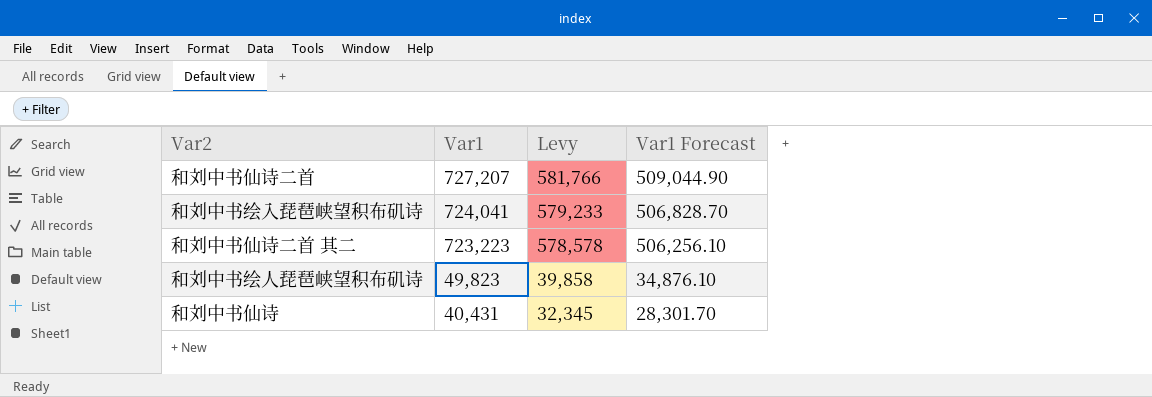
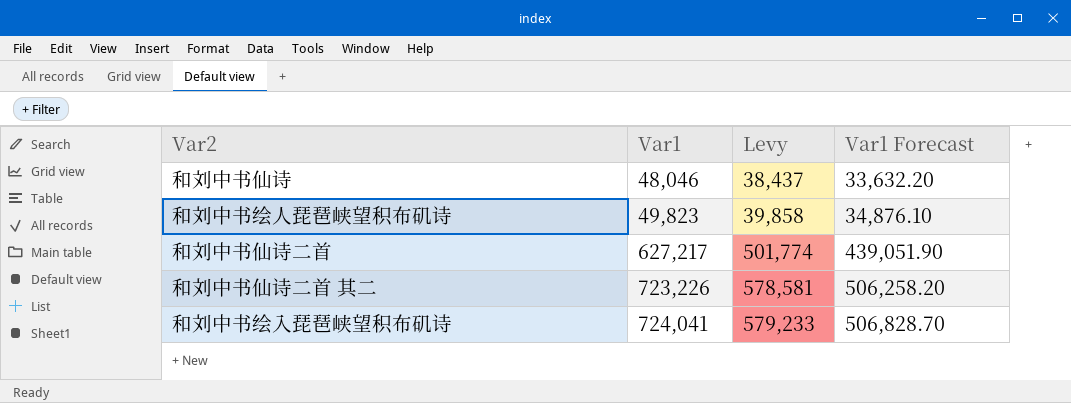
row order: Var1 descending -> Var1 ascending
和刘中书仙诗 | Var1: 40,431 -> 48,046
和刘中书仙诗 | Levy: 32,345 -> 38,437
和刘中书仙诗 | Var1 Forecast: 28,301.70 -> 33,632.20
和刘中书仙诗二首 | Var1: 727,207 -> 627,217
和刘中书仙诗二首 | Levy: 581,766 -> 501,774
和刘中书仙诗二首 | Var1 Forecast: 509,044.90 -> 439,051.90
和刘中书仙诗二首 其二 | Var1: 723,223 -> 723,226
和刘中书仙诗二首 其二 | Levy: 578,578 -> 578,581
和刘中书仙诗二首 其二 | Var1 Forecast: 506,256.10 -> 506,258.20

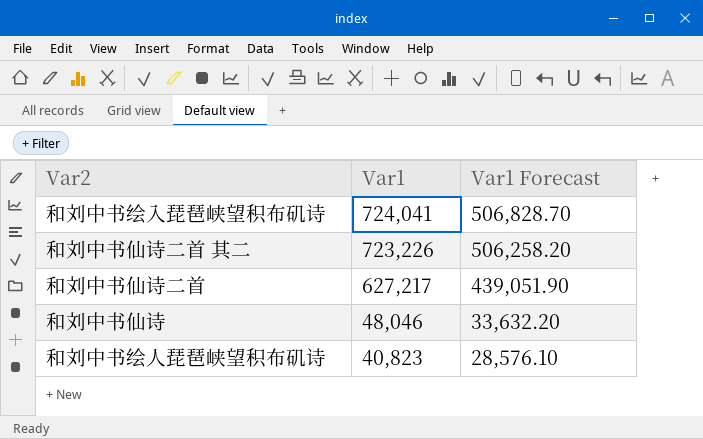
row order: Var1 ascending -> Var1 descending
column Levy | formula: [Var1] * 0.8 -> none
和刘中书绘人琵琶峡望积布矶诗 | Var1: 49,823 -> 40,823
和刘中书绘人琵琶峡望积布矶诗 | Var1 Forecast: 34,876.10 -> 28,576.10

